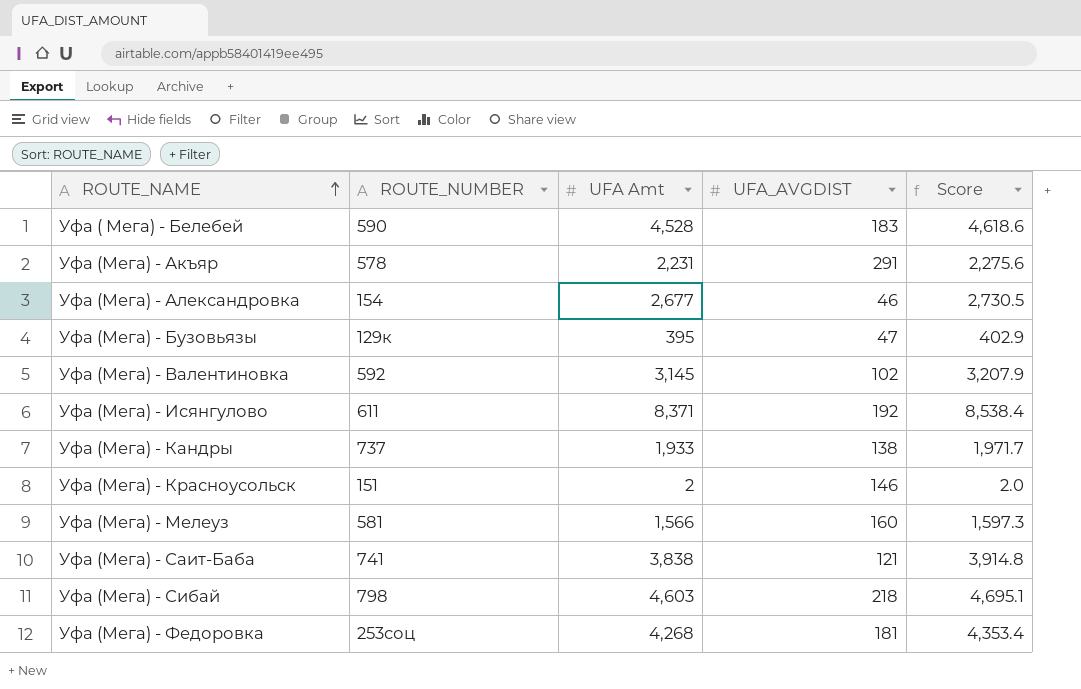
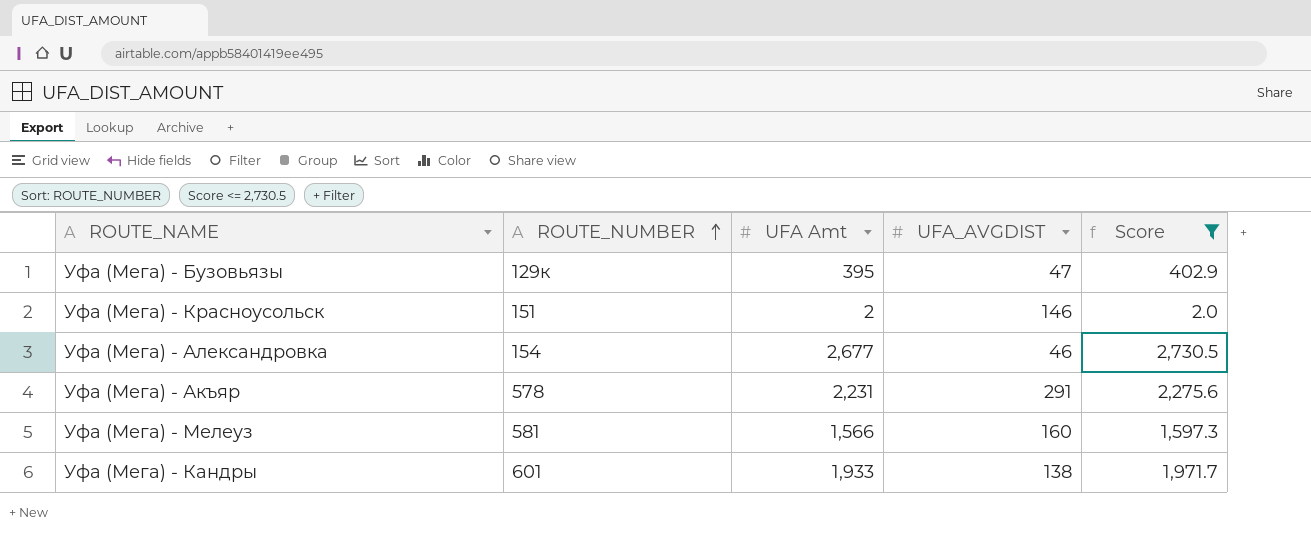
filter: none -> Score <= 2,730.5
row order: ROUTE_NAME ascending -> ROUTE_NUMBER ascending
Уфа (Мега) - Кандры | ROUTE_NUMBER: 737 -> 601

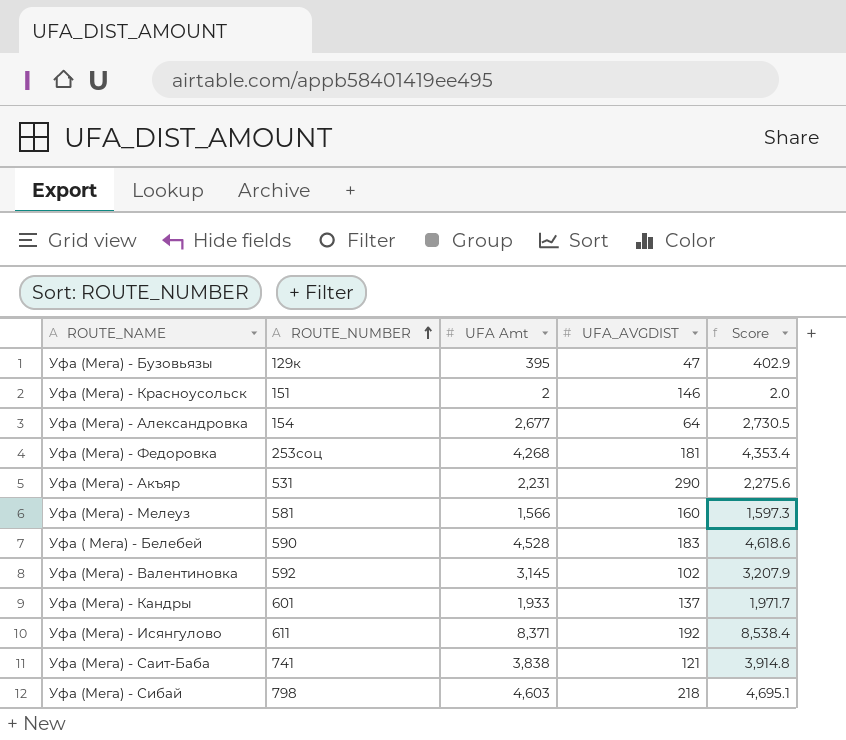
filter: Score <= 2,730.5 -> none
Уфа (Мега) - Александровка | UFA_AVGDIST: 46 -> 64
Уфа (Мега) - Акъяр | ROUTE_NUMBER: 578 -> 531
Уфа (Мега) - Акъяр | UFA_AVGDIST: 291 -> 290
Уфа (Мега) - Кандры | UFA_AVGDIST: 138 -> 137

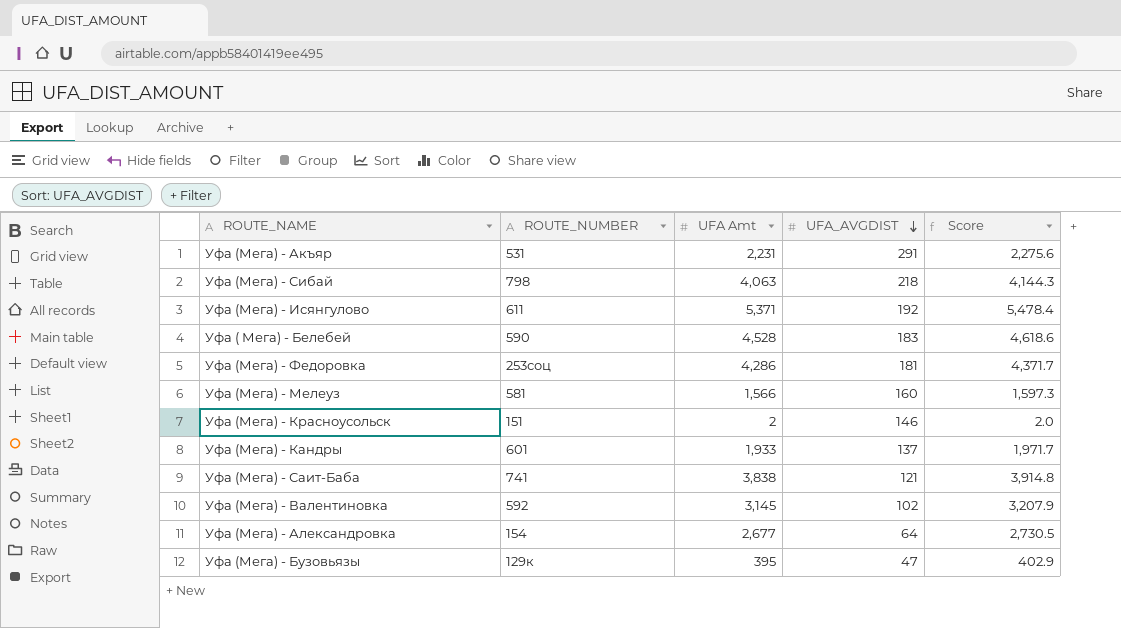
row order: ROUTE_NUMBER ascending -> UFA_AVGDIST descending
Уфа (Мега) - Акъяр | UFA_AVGDIST: 290 -> 291
Уфа (Мега) - Сибай | UFA Amt: 4,603 -> 4,063
Уфа (Мега) - Сибай | Score: 4,695.1 -> 4,144.3
Уфа (Мега) - Исянгулово | UFA Amt: 8,371 -> 5,371
Уфа (Мега) - Исянгулово | Score: 8,538.4 -> 5,478.4
Уфа (Мега) - Федоровка | UFA Amt: 4,268 -> 4,286
Уфа (Мега) - Федоровка | Score: 4,353.4 -> 4,371.7

